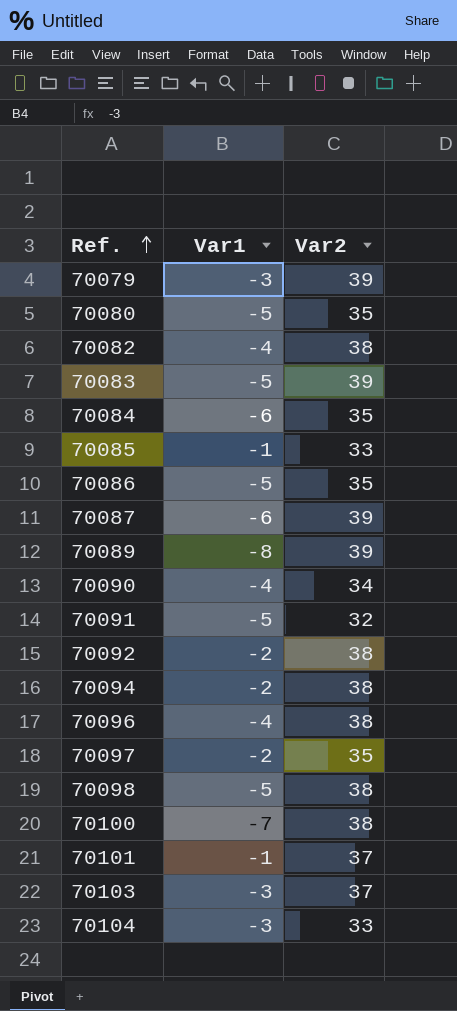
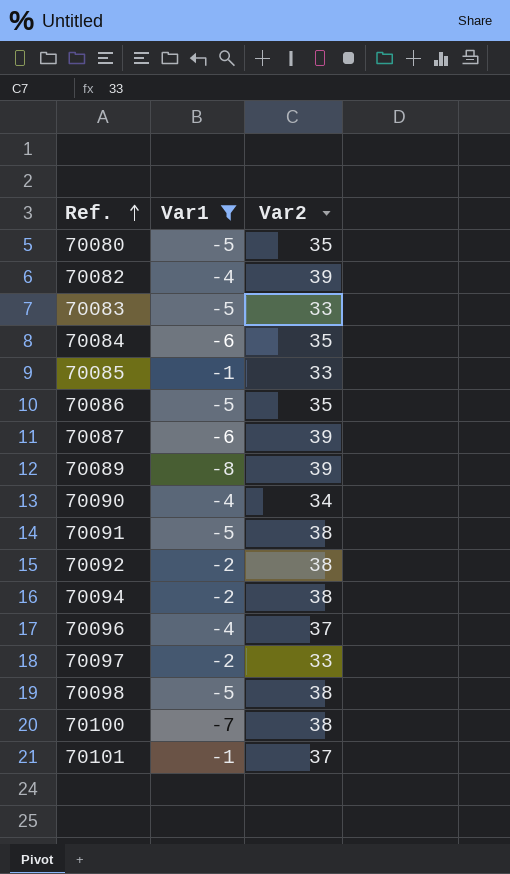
filter: none -> Var1 != -3
70082 | Var2: 38 -> 39
70083 | Var2: 39 -> 33
70091 | Var2: 32 -> 38
70096 | Var2: 38 -> 37
70097 | Var2: 35 -> 33

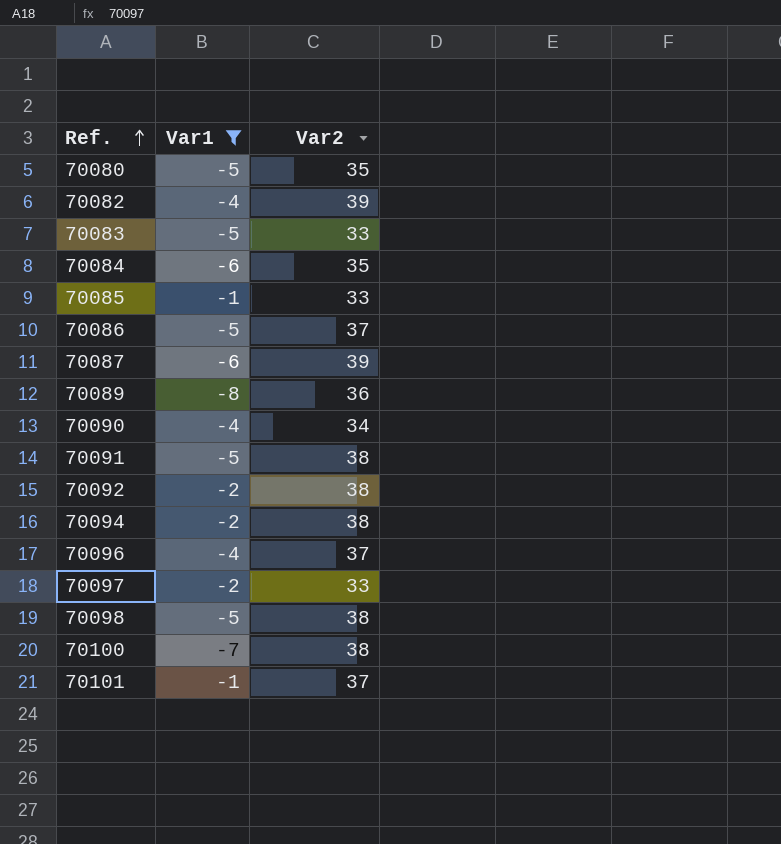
70086 | Var2: 35 -> 37
70089 | Var2: 39 -> 36

